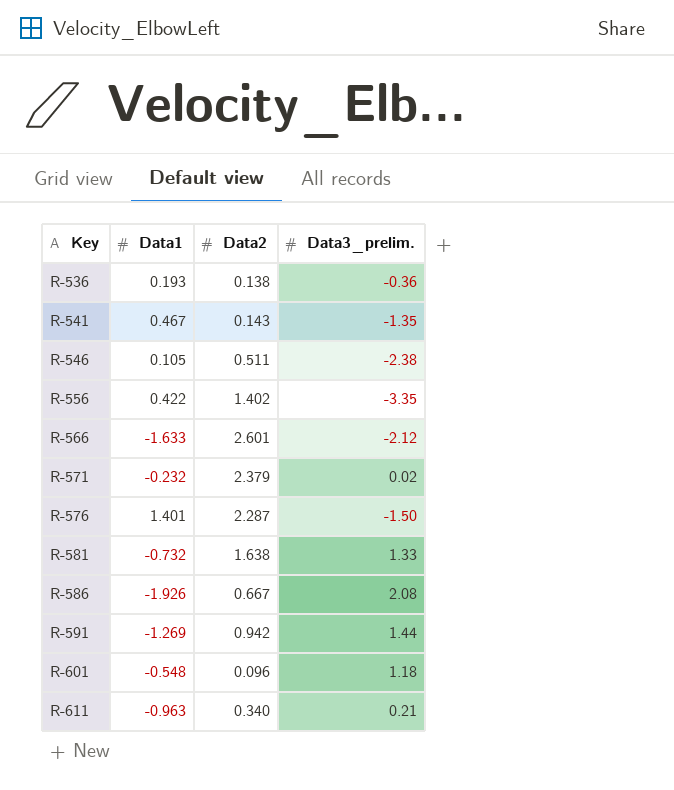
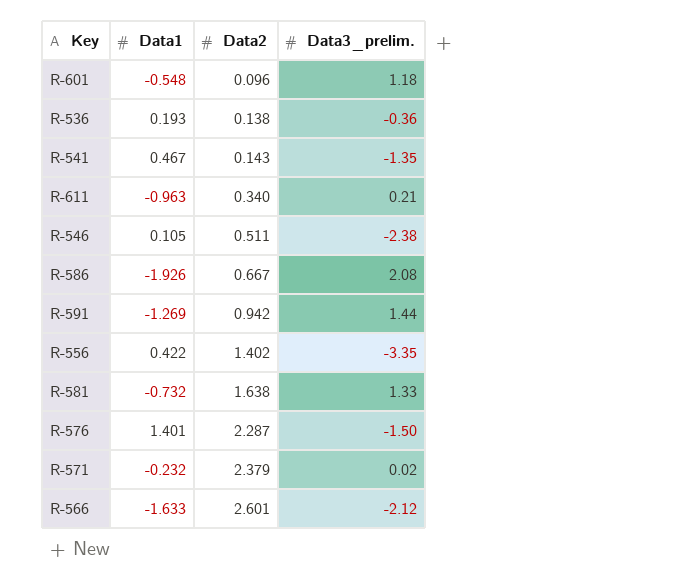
row order: Key ascending -> Data2 ascending

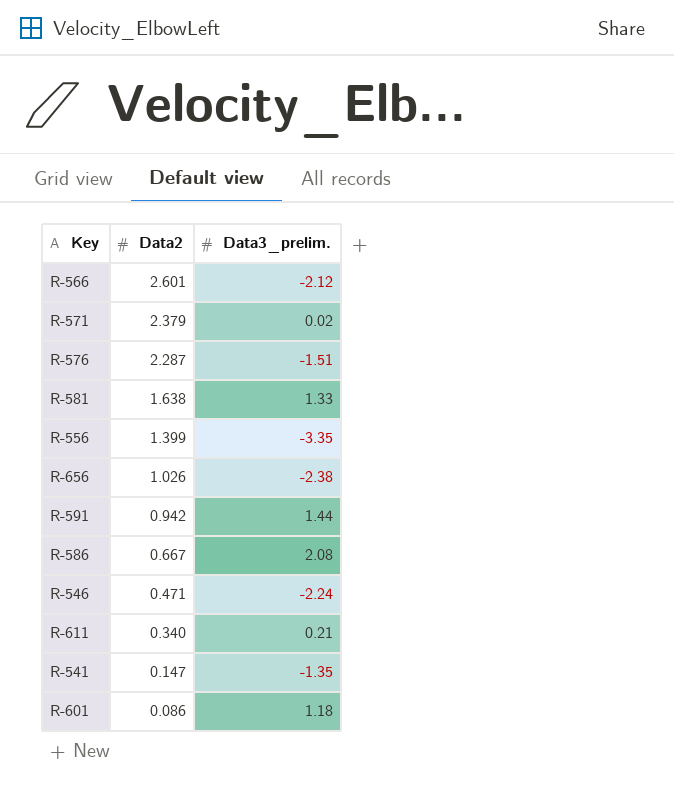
row order: Data2 ascending -> Data2 descending
column Data1 | position: 2 -> none
row R-536: 0.193 | 0.138 | -0.36 -> none
R-576 | Data3_prelim.: -1.50 -> -1.51
R-556 | Data2: 1.402 -> 1.399
row R-656: none -> 1.026 | -2.38
R-546 | Data2: 0.511 -> 0.471
R-546 | Data3_prelim.: -2.38 -> -2.24
R-541 | Data2: 0.143 -> 0.147
R-601 | Data2: 0.096 -> 0.086

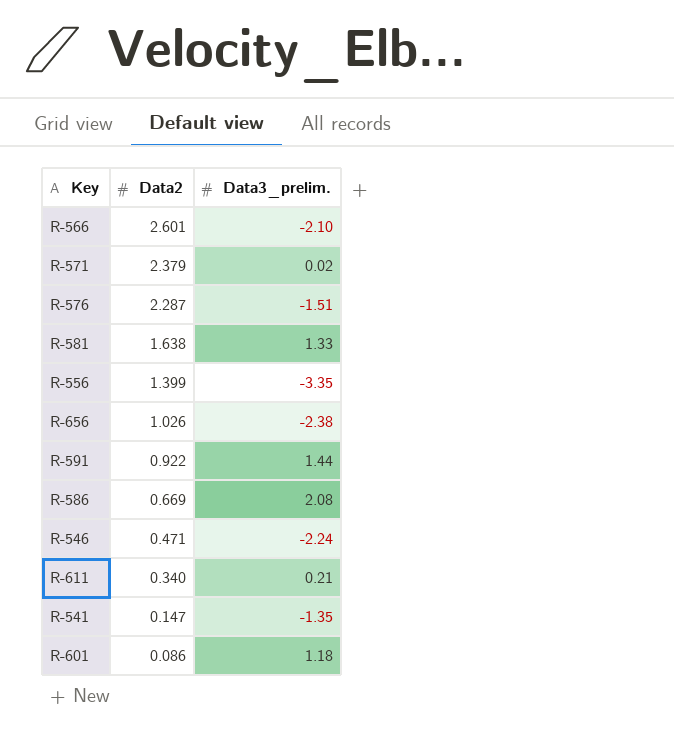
R-566 | Data3_prelim.: -2.12 -> -2.10
R-591 | Data2: 0.942 -> 0.922
R-586 | Data2: 0.667 -> 0.669

